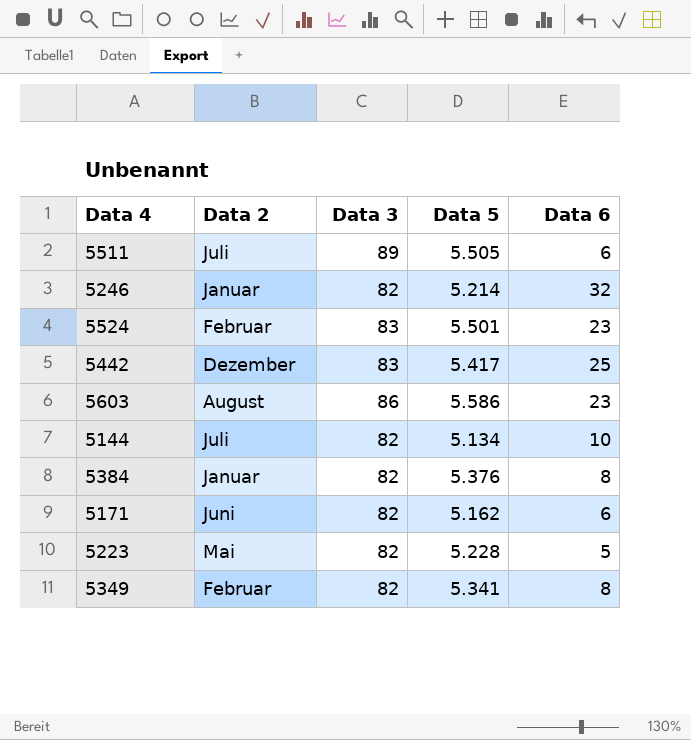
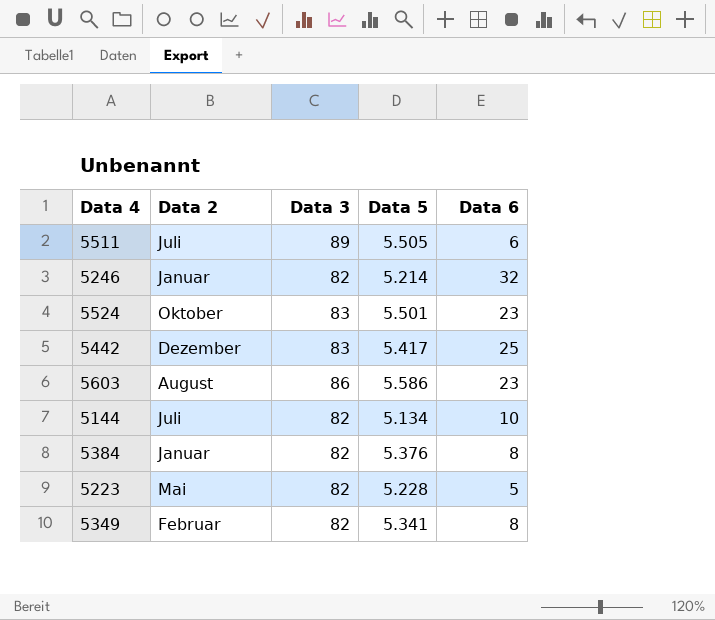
row 5171: Juni | 82 | 5.162 | 6 -> none
5524 | Data 2: Februar -> Oktober

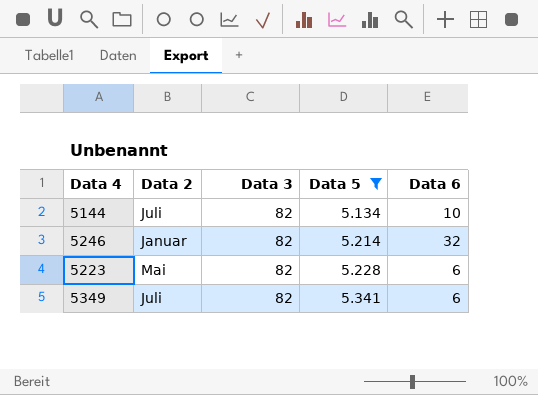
filter: none -> Data 5 <= 5.341
row order: none -> Data 5 ascending
5223 | Data 6: 5 -> 6
5349 | Data 2: Februar -> Juli
5349 | Data 6: 8 -> 6

